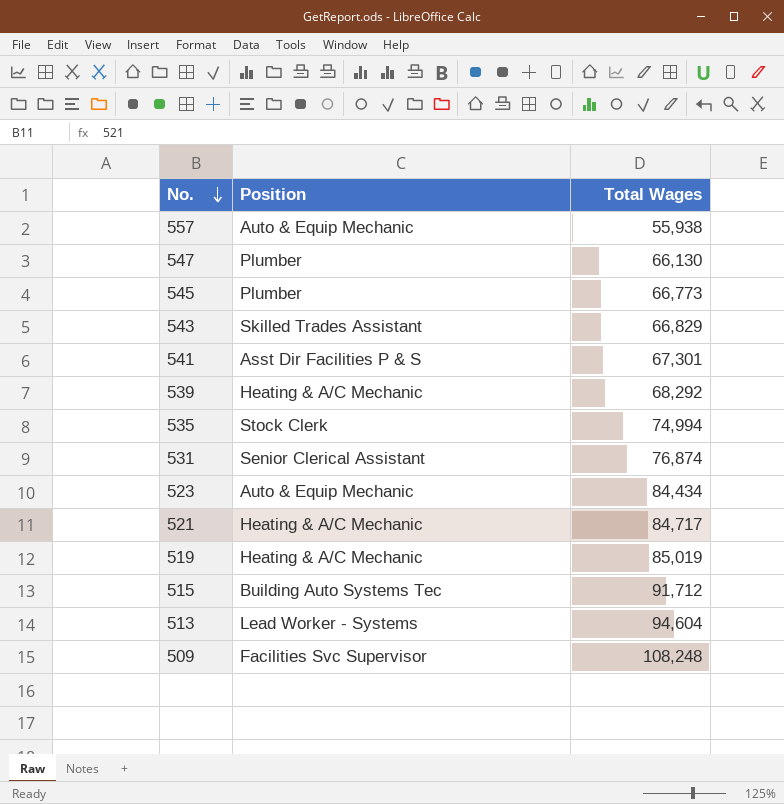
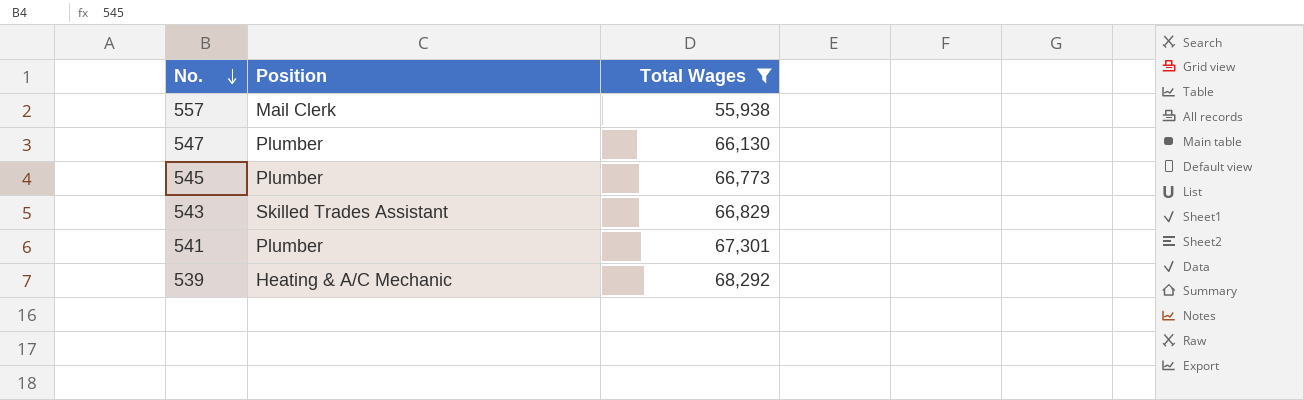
filter: none -> Total Wages <= 68,292
557 | Position: Auto & Equip Mechanic -> Mail Clerk
541 | Position: Asst Dir Facilities P & S -> Plumber

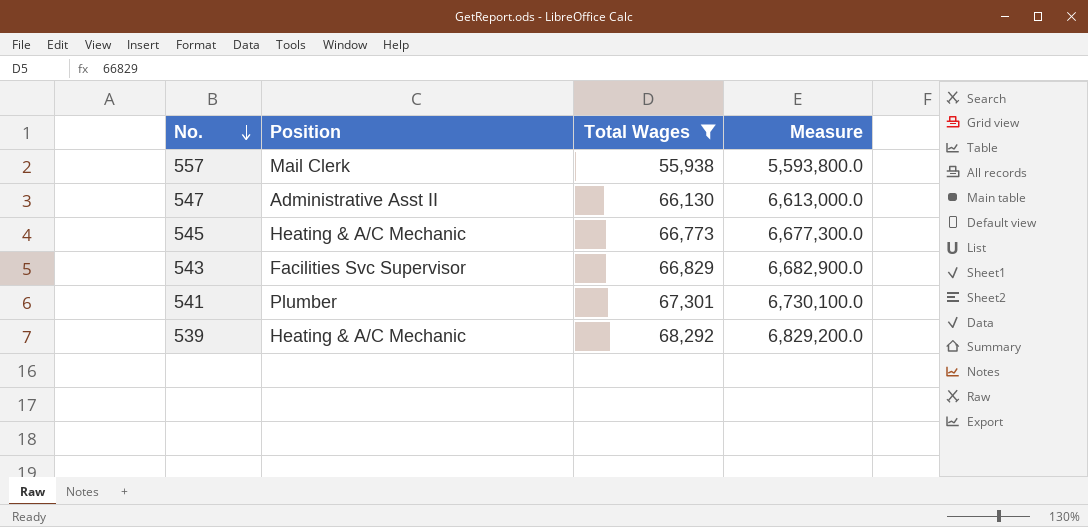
column Measure | formula: none -> [Total Wages] * 100
547 | Position: Plumber -> Administrative Asst II
545 | Position: Plumber -> Heating & A/C Mechanic
543 | Position: Skilled Trades Assistant -> Facilities Svc Supervisor

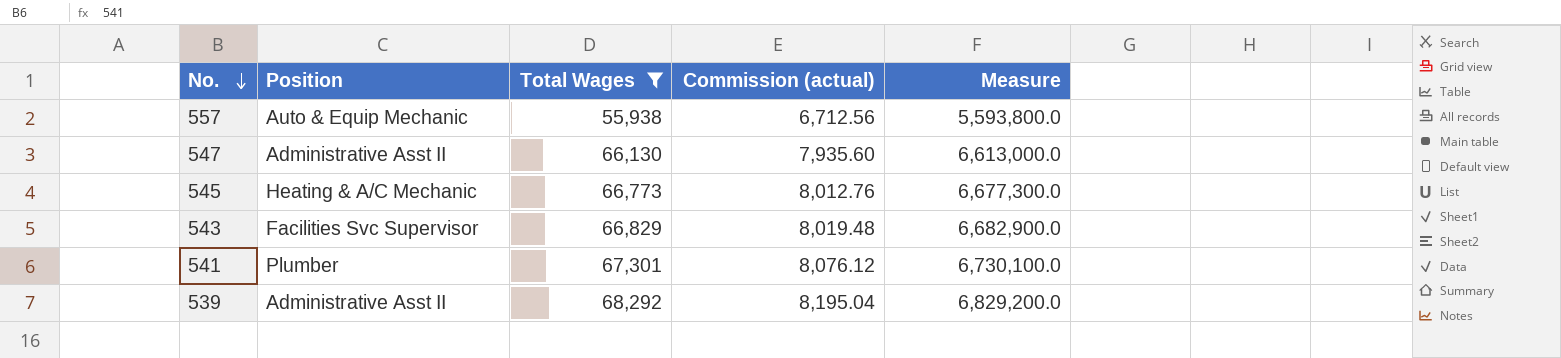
column Commission (actual) | formula: none -> [Total Wages] * 0.12
557 | Position: Mail Clerk -> Auto & Equip Mechanic
539 | Position: Heating & A/C Mechanic -> Administrative Asst II

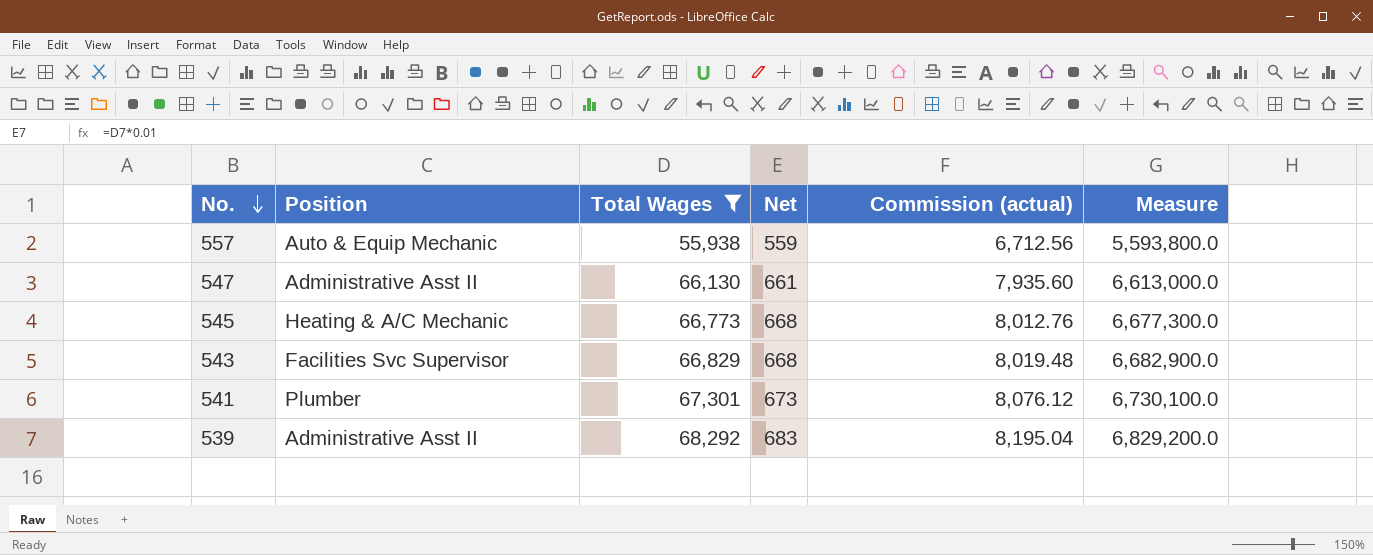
column Net | formula: none -> [Total Wages] * 0.01

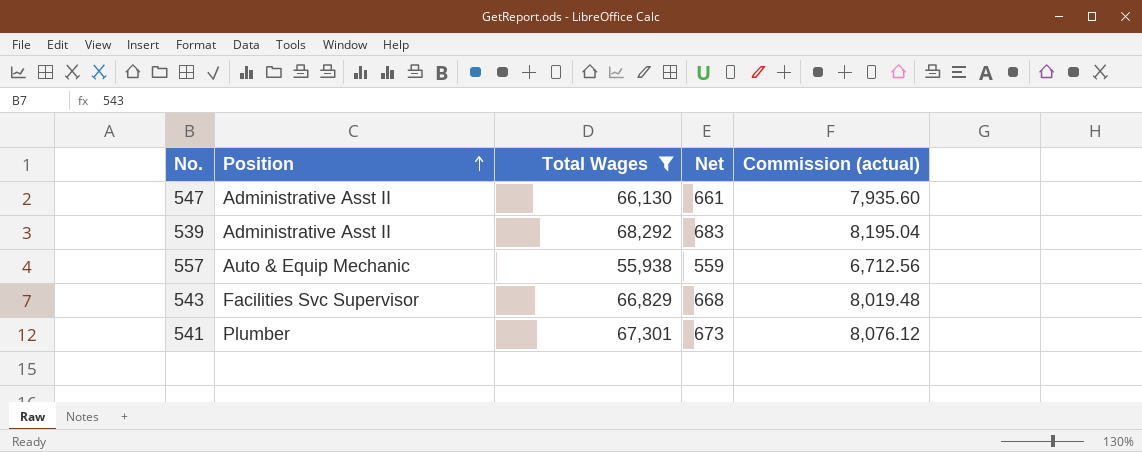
row order: No. descending -> Position ascending
column Measure | formula: [Total Wages] * 100 -> none
row 545: Heating & A/C Mechanic | 66,773 | 668 | 8,012.76 | 6,677,300.0 -> none

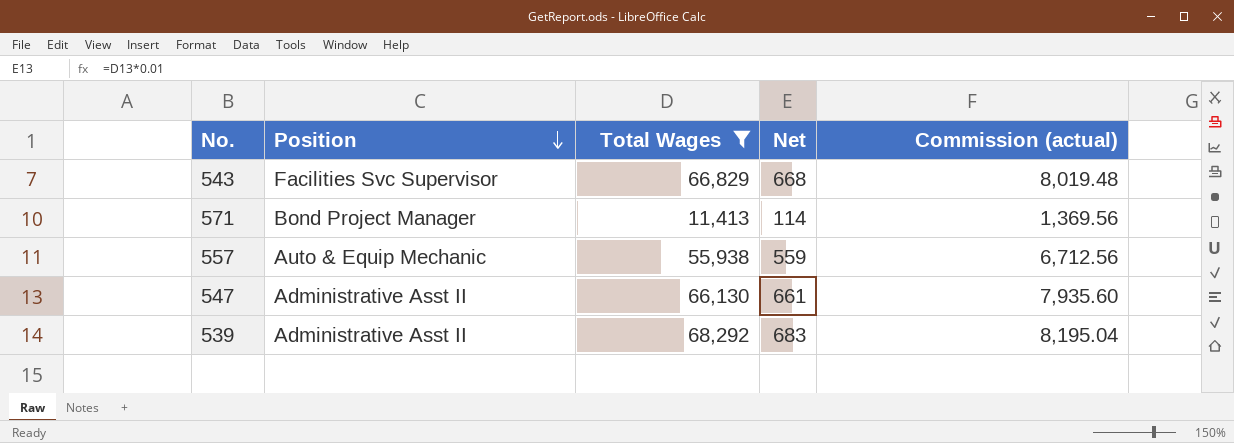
row order: Position ascending -> Position descending
row 541: Plumber | 67,301 | 673 | 8,076.12 -> none
row 571: none -> Bond Project Manager | 11,413 | 114 | 1,369.56

